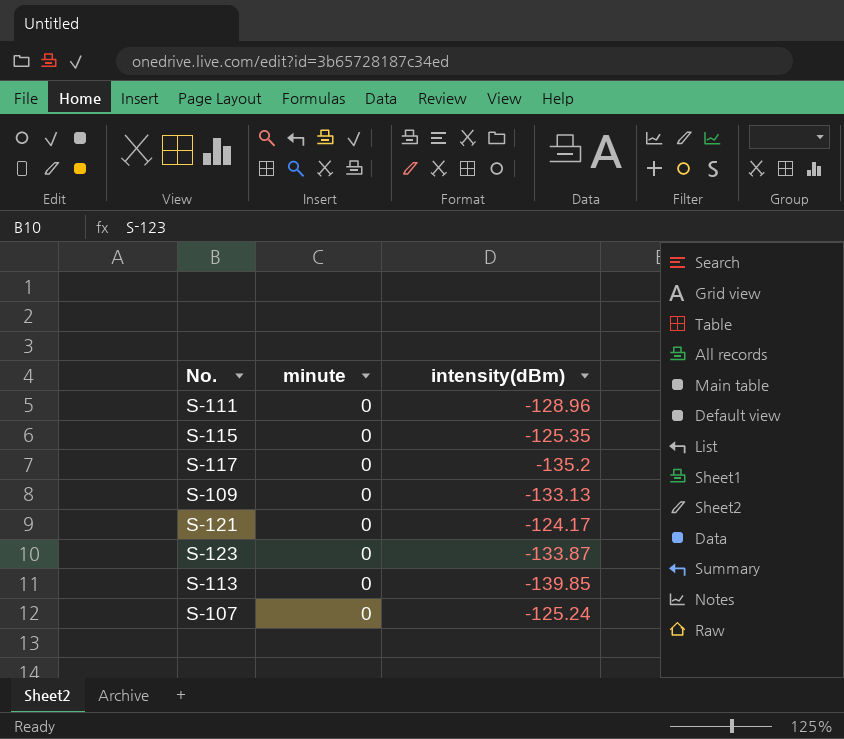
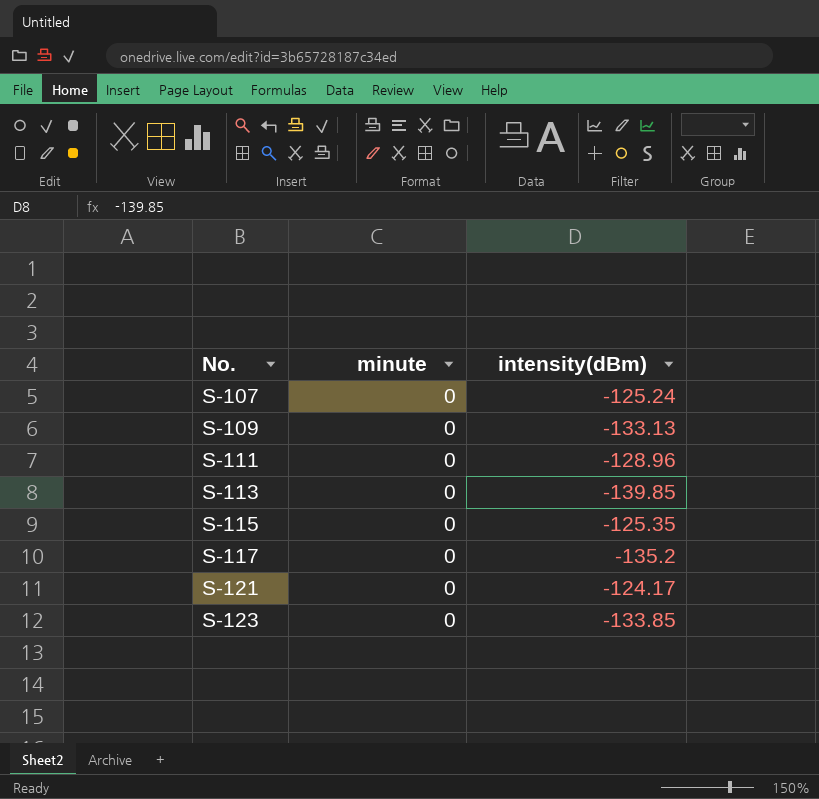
row order: none -> No. ascending
S-123 | intensity(dBm): -133.87 -> -133.85

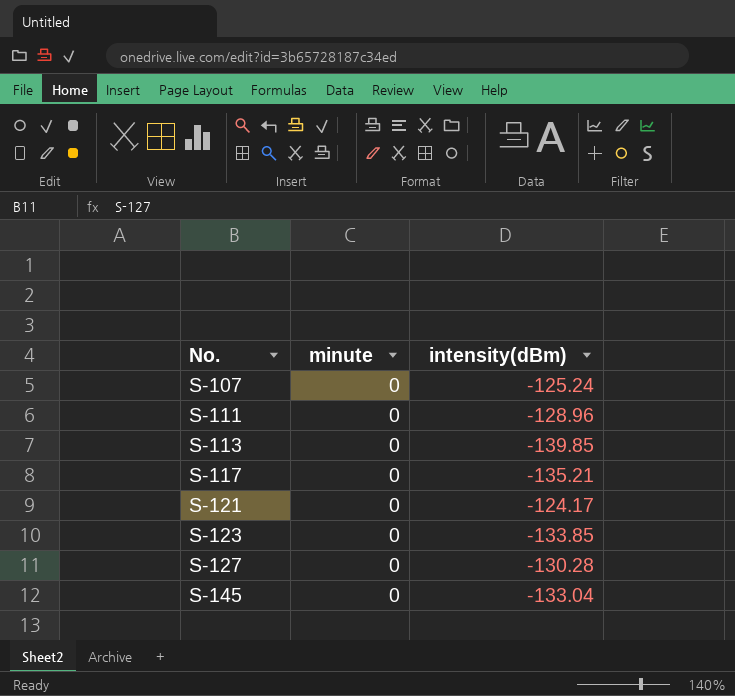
row S-109: 0 | -133.13 -> none
row S-115: 0 | -125.35 -> none
S-117 | intensity(dBm): -135.2 -> -135.21
row S-127: none -> 0 | -130.28
row S-145: none -> 0 | -133.04

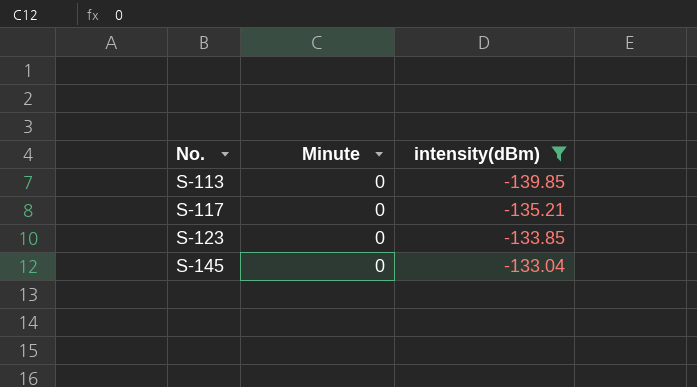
filter: none -> intensity(dBm) <= -133.04
column name: minute -> Minute

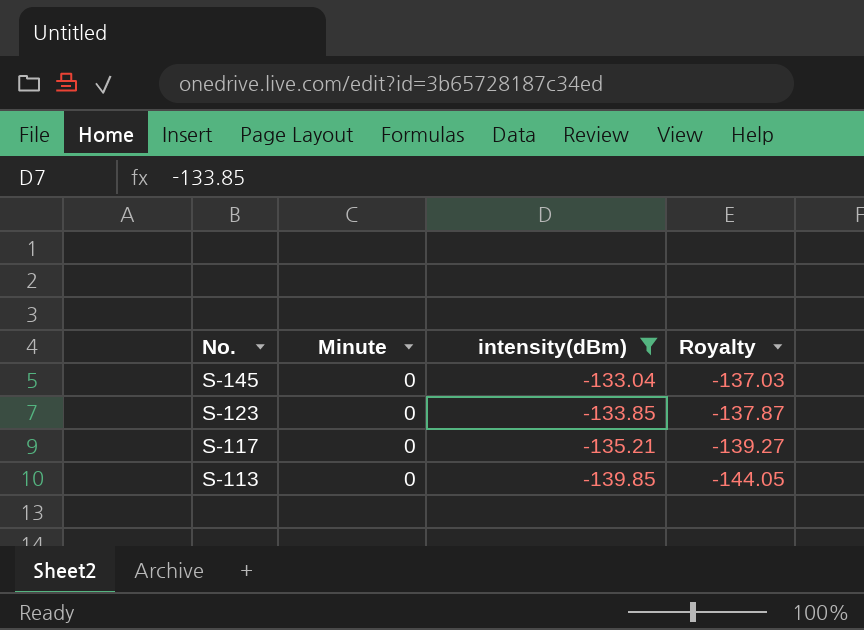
row order: No. ascending -> No. descending
column Royalty | formula: none -> [intensity(dBm)] * 1.03

